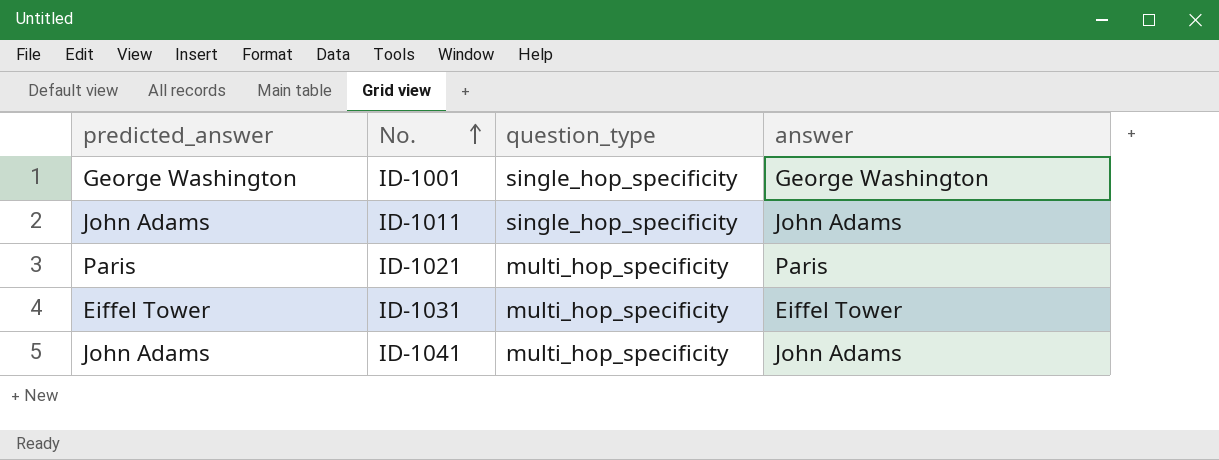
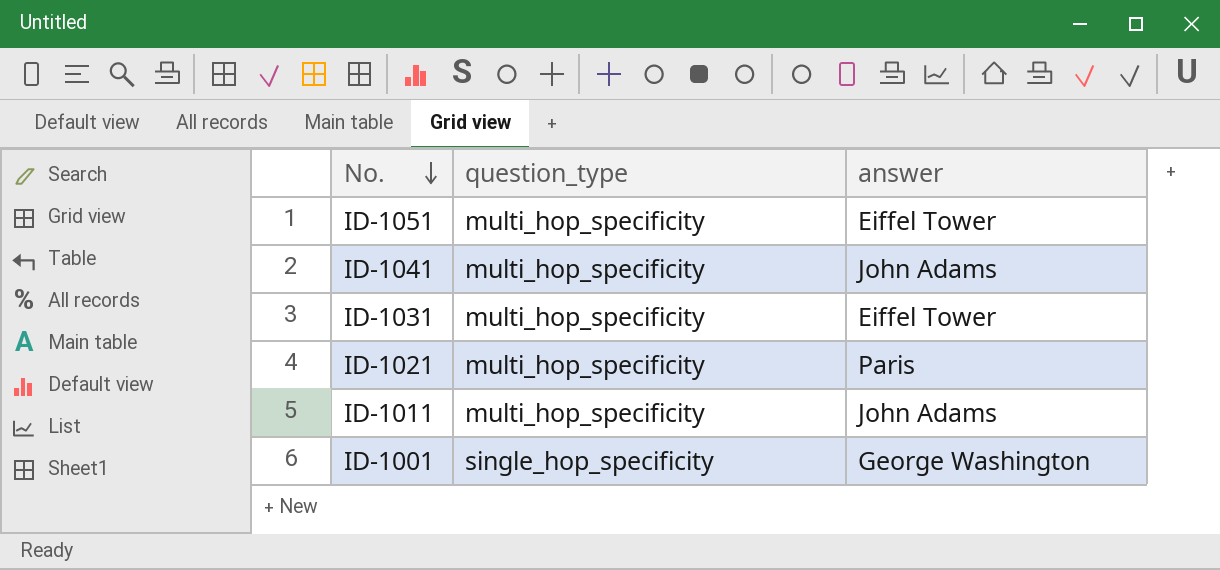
row order: No. ascending -> No. descending
column predicted_answer | position: 1 -> none
row ID-1051: none -> multi_hop_specificity | Eiffel Tower
ID-1011 | question_type: single_hop_specificity -> multi_hop_specificity

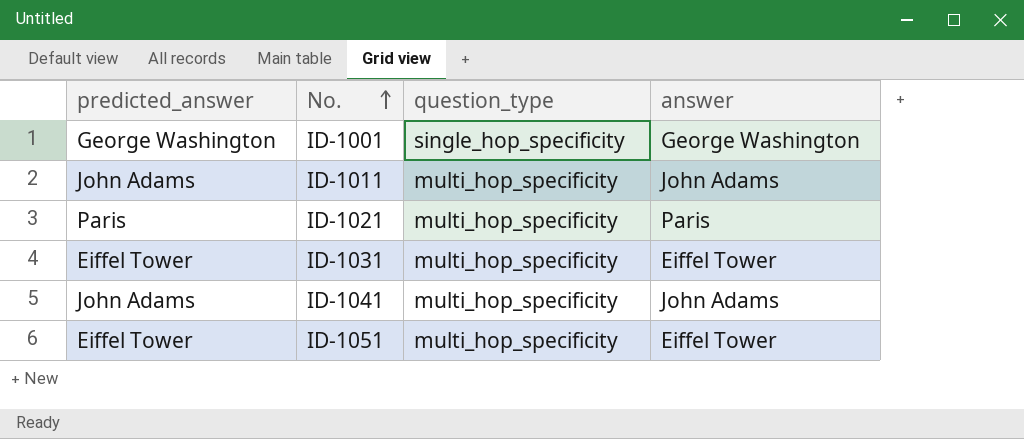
row order: No. descending -> No. ascending
column predicted_answer | position: none -> 1

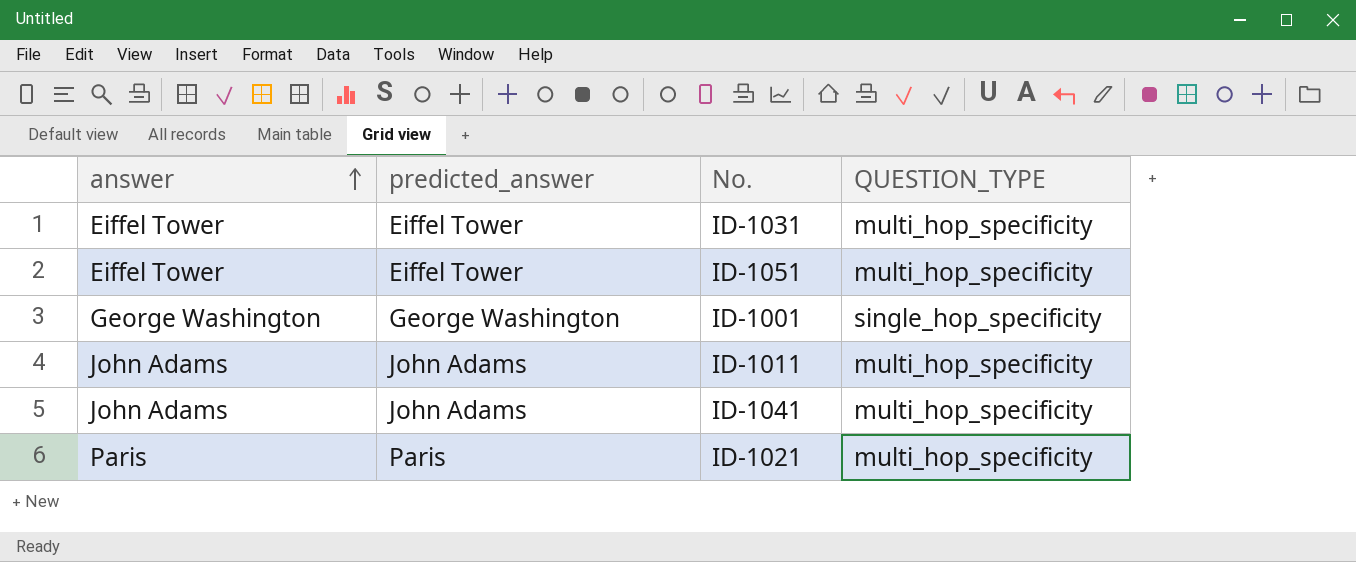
row order: No. ascending -> answer ascending
column answer | position: 4 -> 1
column name: question_type -> QUESTION_TYPE

